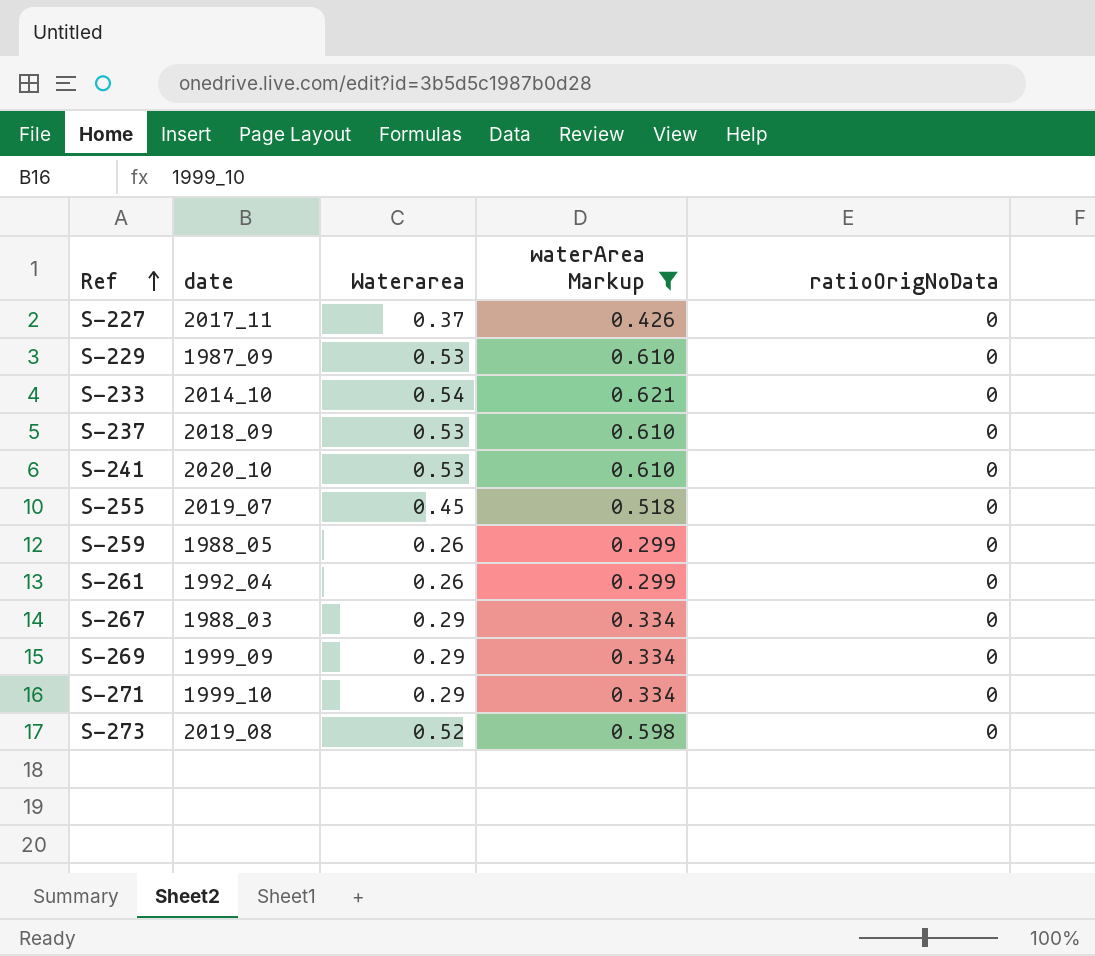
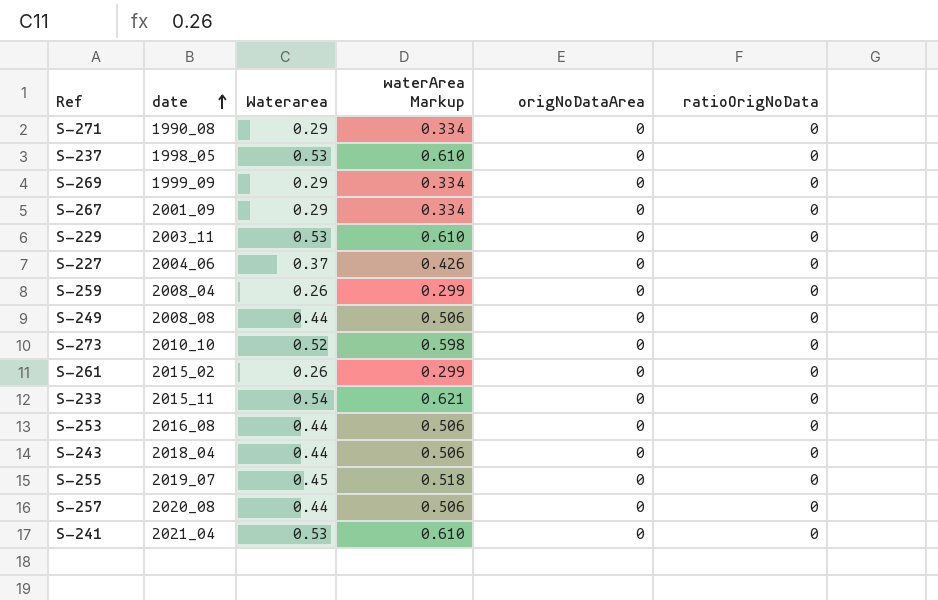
filter: waterArea Markup != 0.506 -> none
row order: Ref ascending -> date ascending
column origNoDataArea | position: none -> 5
S-271 | date: 1999_10 -> 1990_08
S-237 | date: 2018_09 -> 1998_05
S-267 | date: 1988_03 -> 2001_09
S-229 | date: 1987_09 -> 2003_11
S-227 | date: 2017_11 -> 2004_06
S-259 | date: 1988_05 -> 2008_04
S-273 | date: 2019_08 -> 2010_10
S-261 | date: 1992_04 -> 2015_02
S-233 | date: 2014_10 -> 2015_11
S-241 | date: 2020_10 -> 2021_04

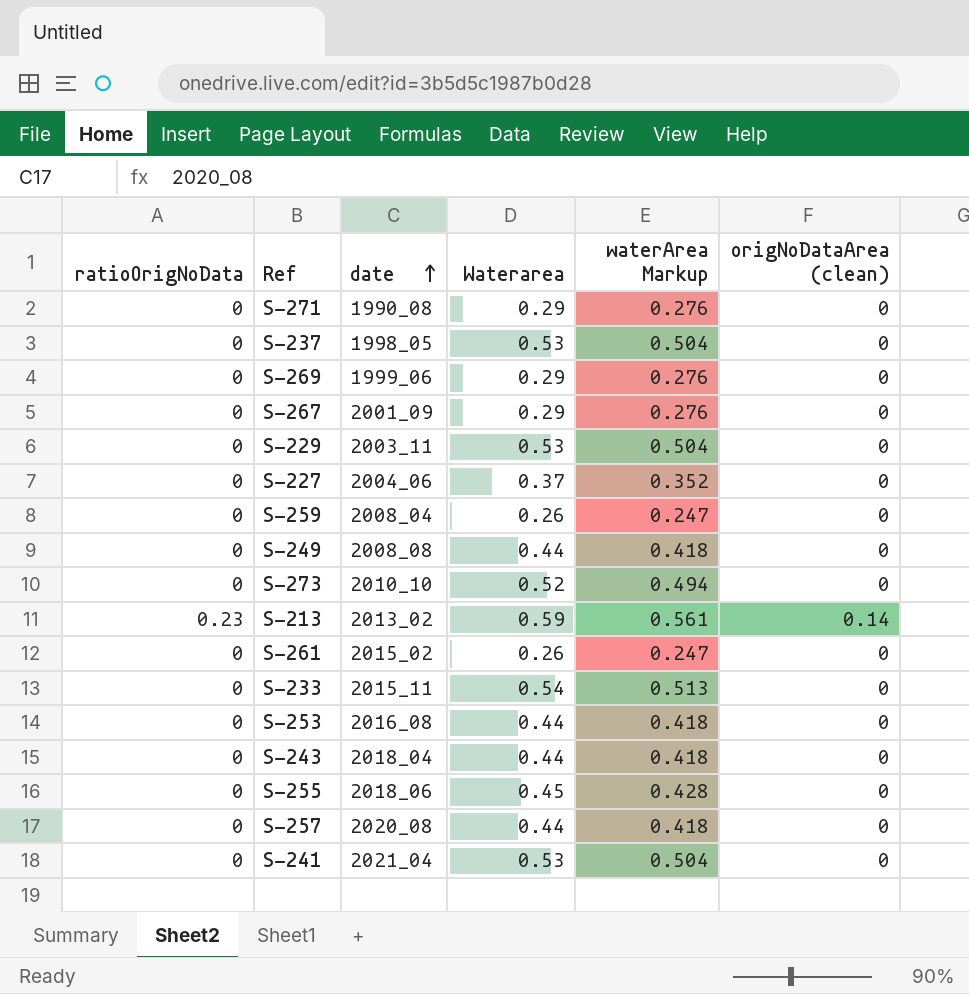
column ratioOrigNoData | position: 6 -> 1
column waterArea Markup | formula: [Waterarea] * 1.15 -> [Waterarea] * 0.95
column name: origNoDataArea -> origNoDataArea (clean)
S-269 | date: 1999_09 -> 1999_06
row S-213: none -> 0.23 | 2013_02 | 0.59 | 0.561 | 0.14
S-255 | date: 2019_07 -> 2018_06

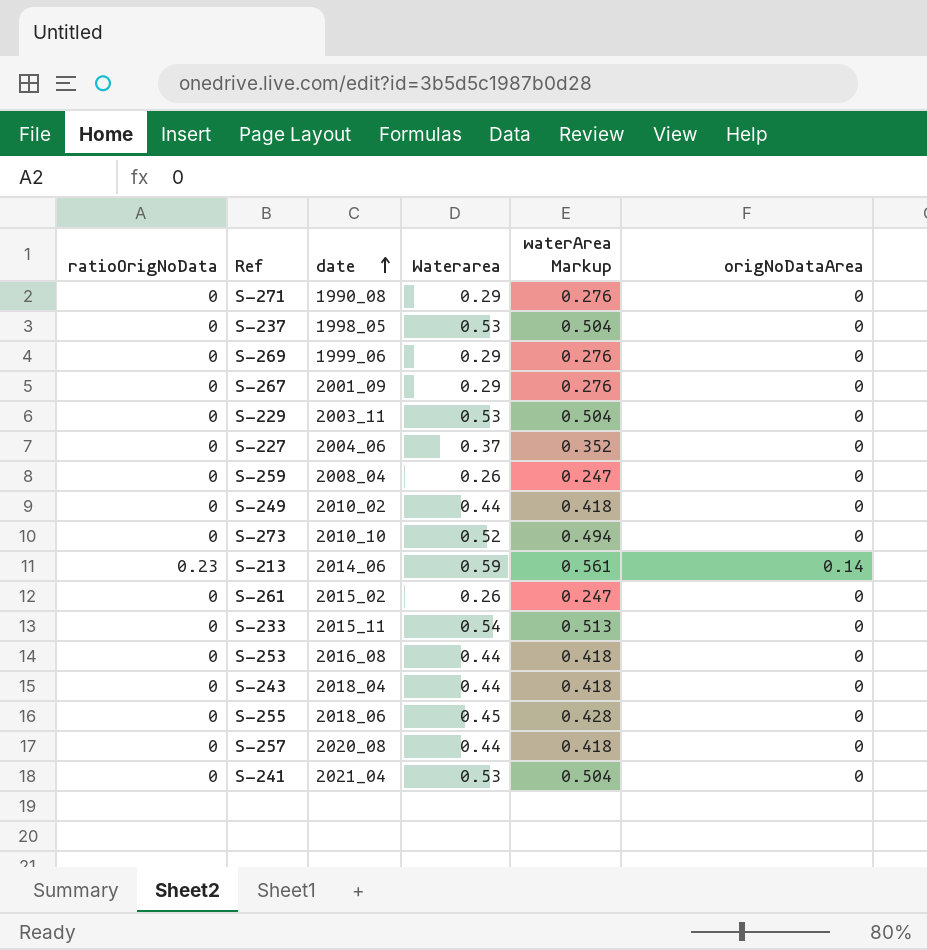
column name: origNoDataArea (clean) -> origNoDataArea
S-249 | date: 2008_08 -> 2010_02
S-213 | date: 2013_02 -> 2014_06

